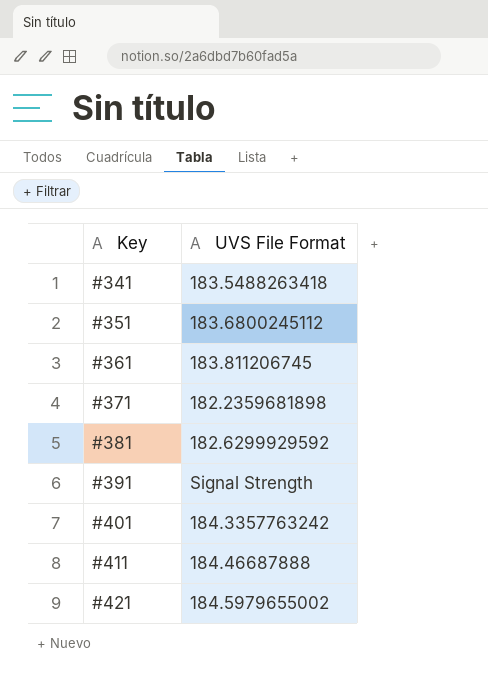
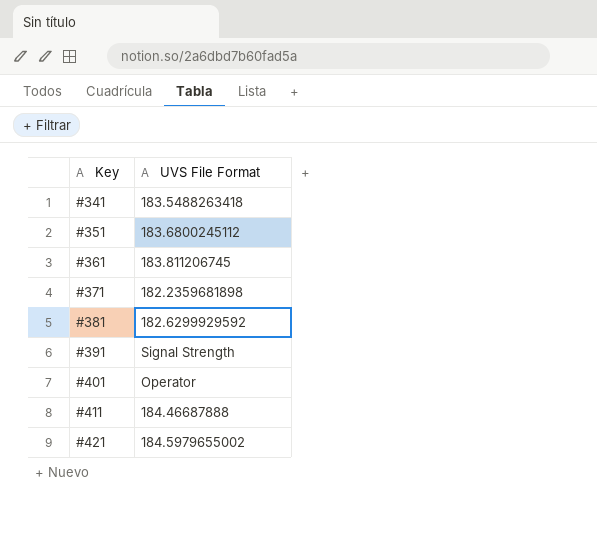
#401 | UVS File Format: 184.3357763242 -> Operator

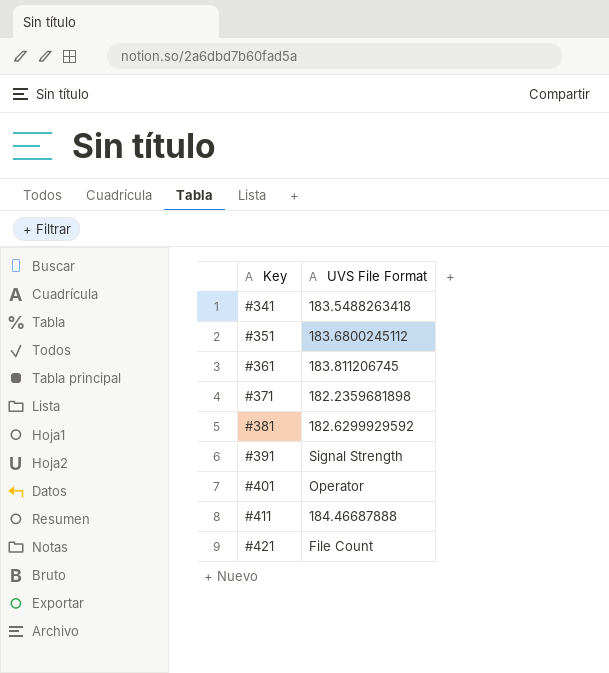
#421 | UVS File Format: 184.5979655002 -> File Count

